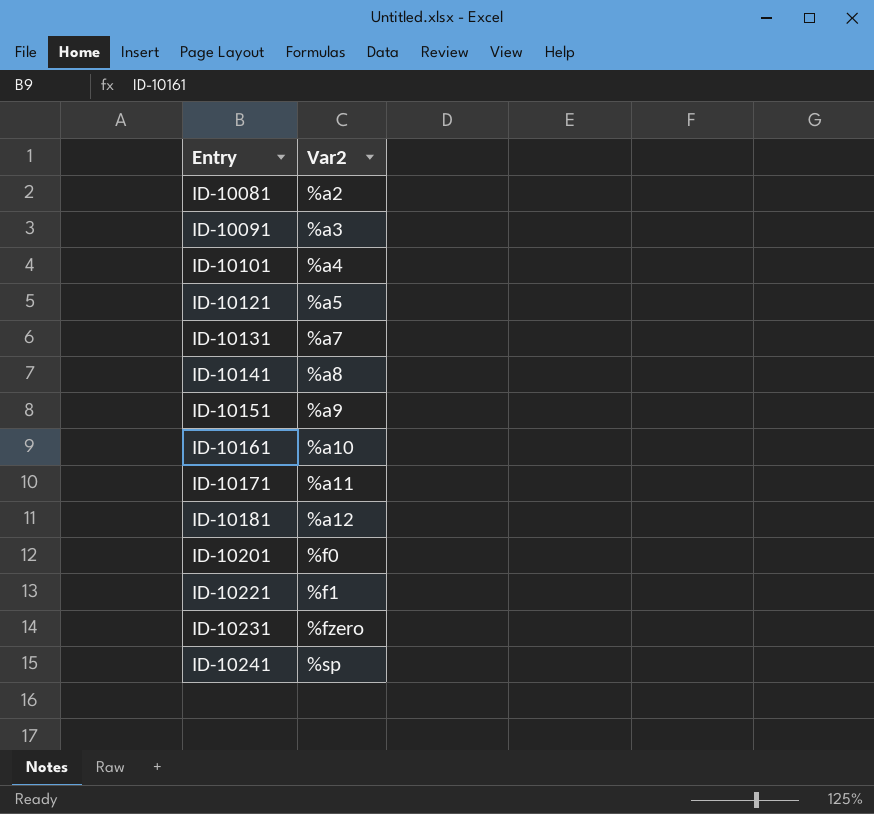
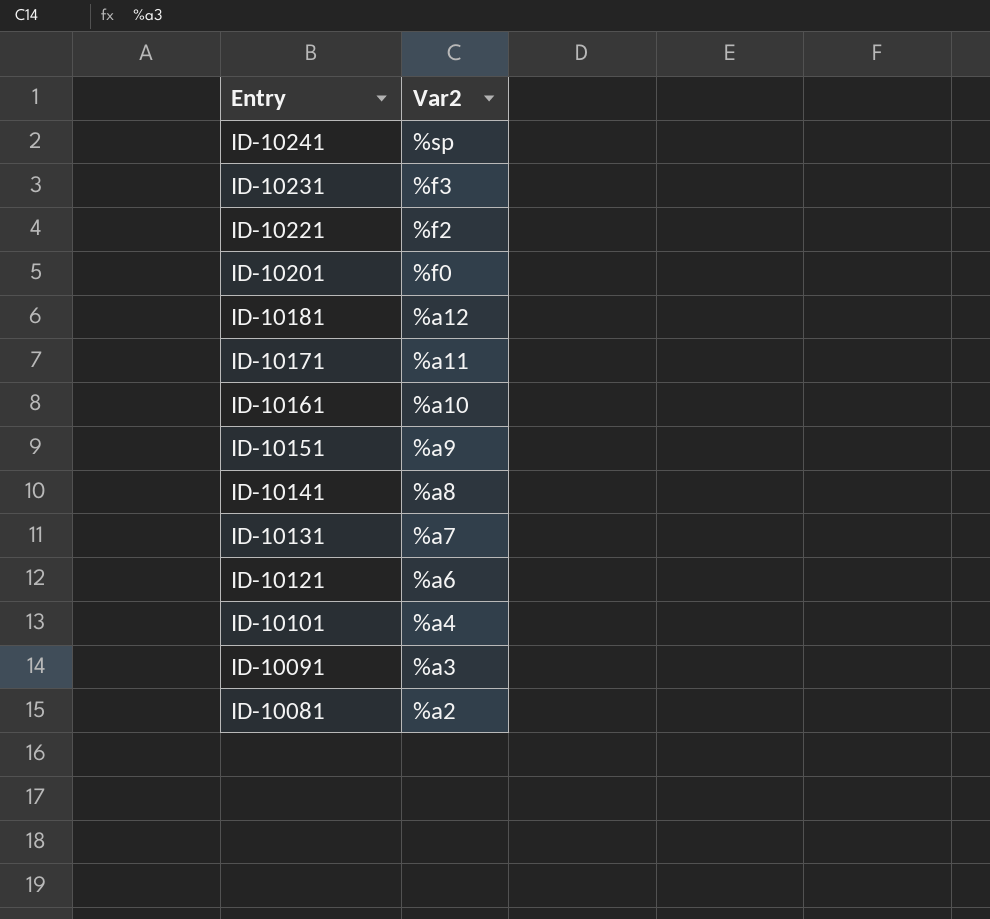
row order: Entry ascending -> Entry descending
ID-10231 | Var2: %fzero -> %f3
ID-10221 | Var2: %f1 -> %f2
ID-10121 | Var2: %a5 -> %a6

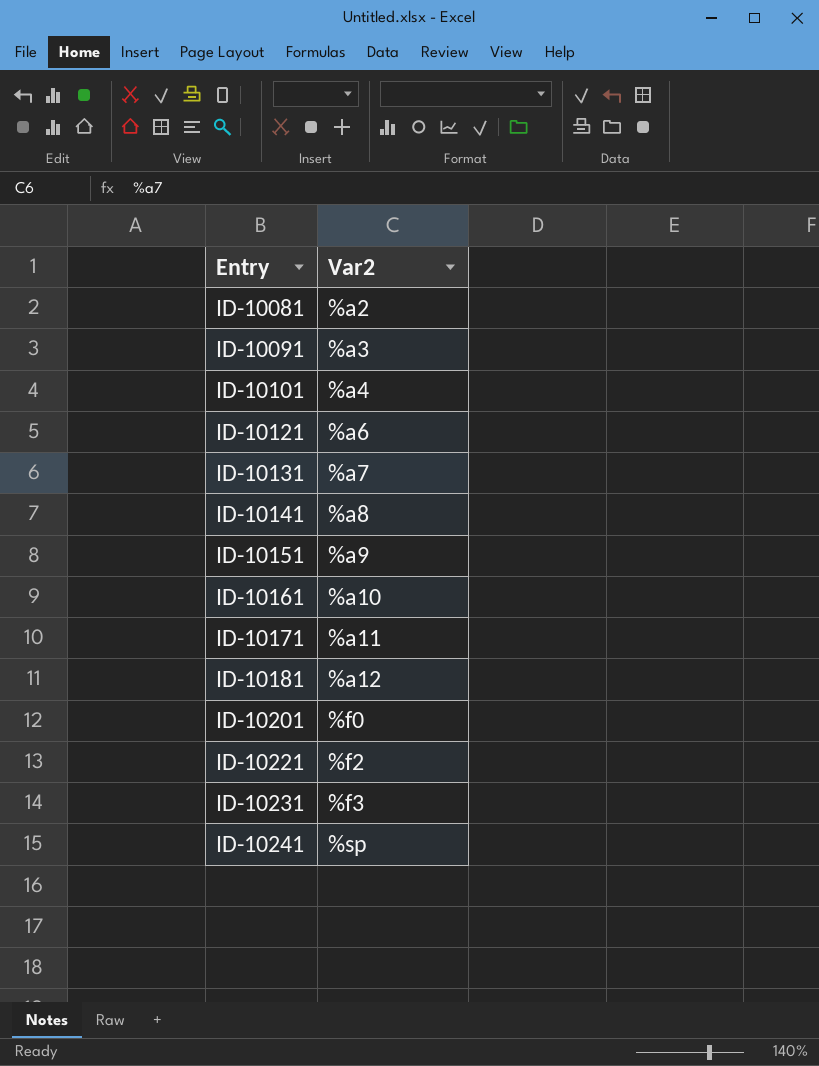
row order: Entry descending -> Entry ascending

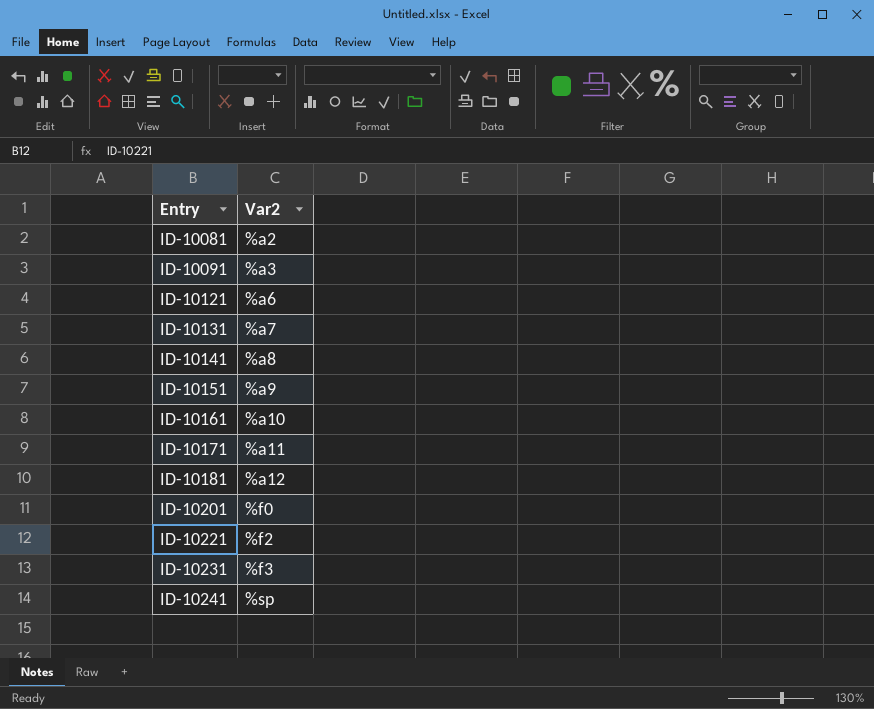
row ID-10101: %a4 -> none

